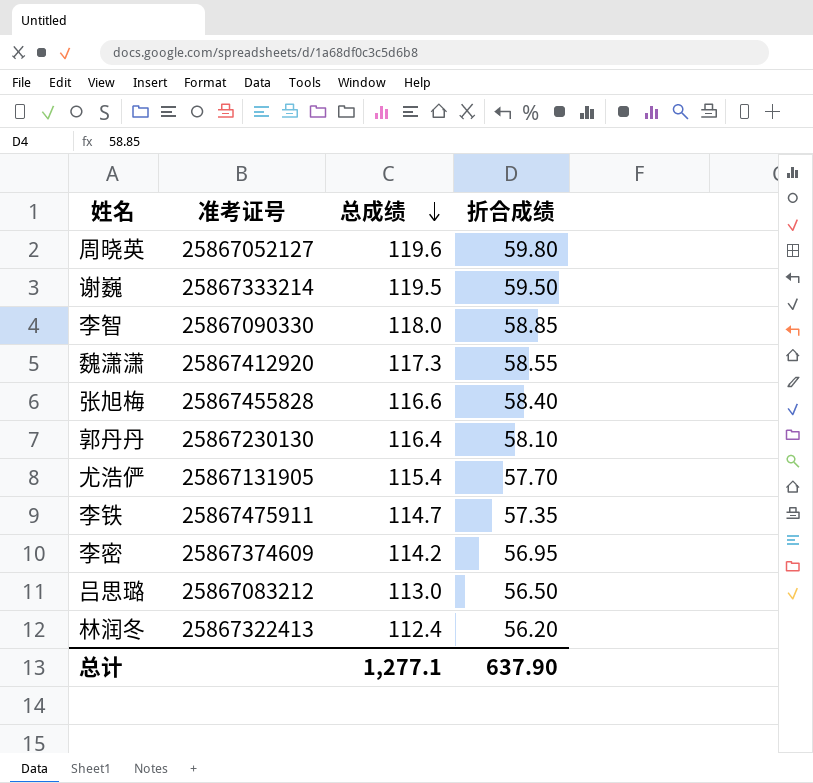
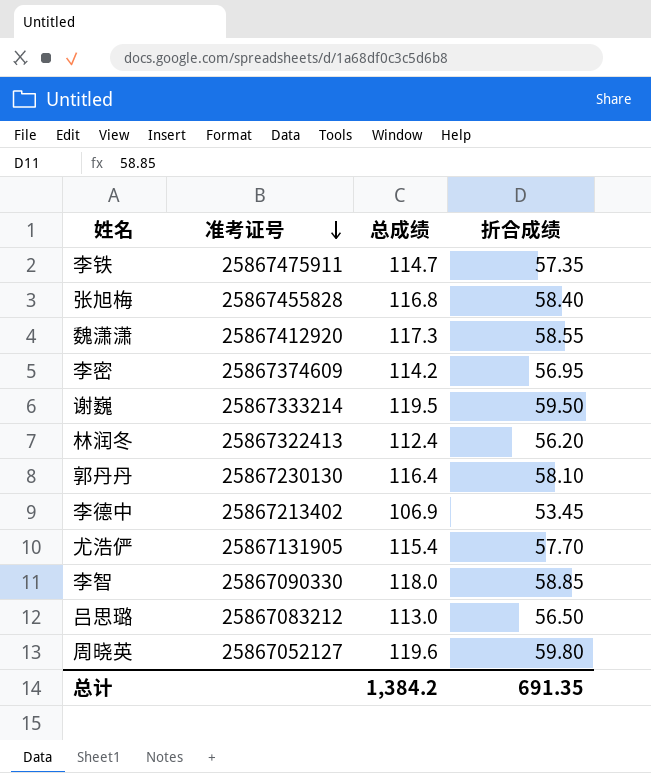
row order: 总成绩 descending -> 准考证号 descending
张旭梅 | 总成绩: 116.6 -> 116.8
row 李德中: none -> 25867213402 | 106.9 | 53.45
总计 | 总成绩: 1,277.1 -> 1,384.2
总计 | 折合成绩: 637.90 -> 691.35

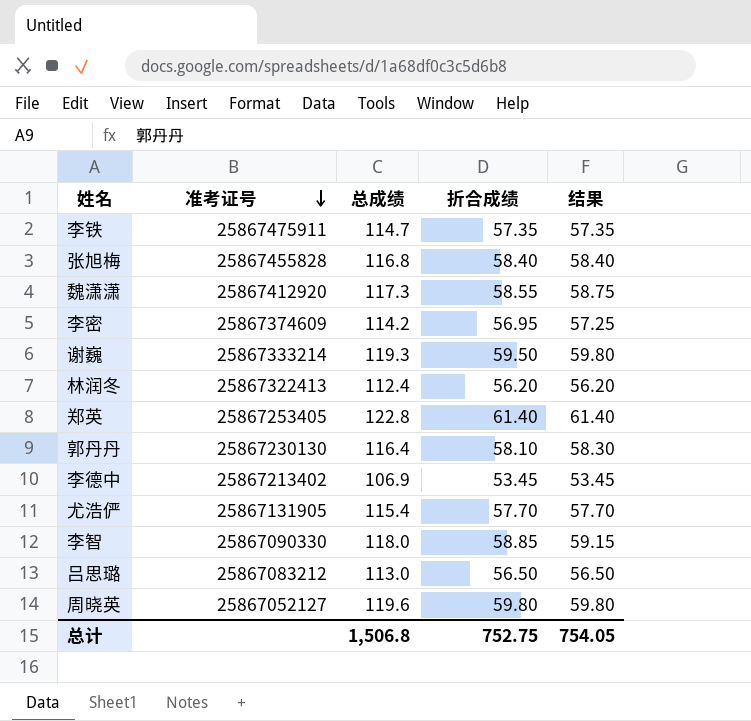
column 结果 | formula: none -> [总成绩] - [折合成绩]
谢巍 | 总成绩: 119.5 -> 119.3
row 郑英: none -> 25867253405 | 122.8 | 61.40 | 61.40
总计 | 总成绩: 1,384.2 -> 1,506.8
总计 | 折合成绩: 691.35 -> 752.75

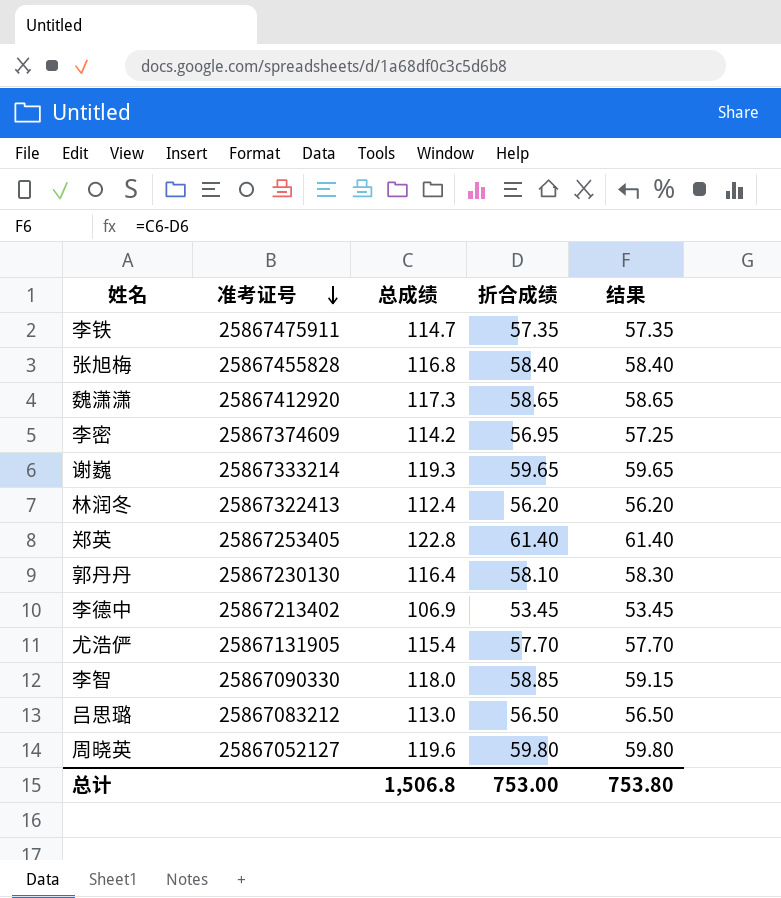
魏潇潇 | 折合成绩: 58.55 -> 58.65
魏潇潇 | 结果: 58.75 -> 58.65
谢巍 | 折合成绩: 59.50 -> 59.65
谢巍 | 结果: 59.80 -> 59.65
总计 | 折合成绩: 752.75 -> 753.00
总计 | 结果: 754.05 -> 753.80

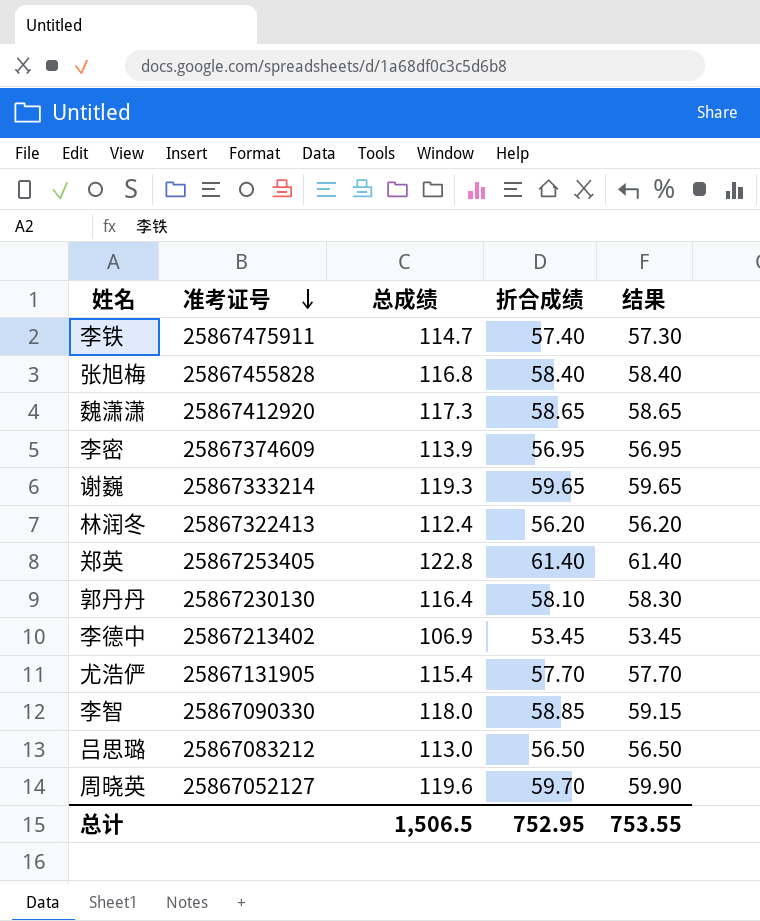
李铁 | 折合成绩: 57.35 -> 57.40
李铁 | 结果: 57.35 -> 57.30
李密 | 总成绩: 114.2 -> 113.9
李密 | 结果: 57.25 -> 56.95
周晓英 | 折合成绩: 59.80 -> 59.70
周晓英 | 结果: 59.80 -> 59.90
总计 | 总成绩: 1,506.8 -> 1,506.5
总计 | 折合成绩: 753.00 -> 752.95
总计 | 结果: 753.80 -> 753.55

